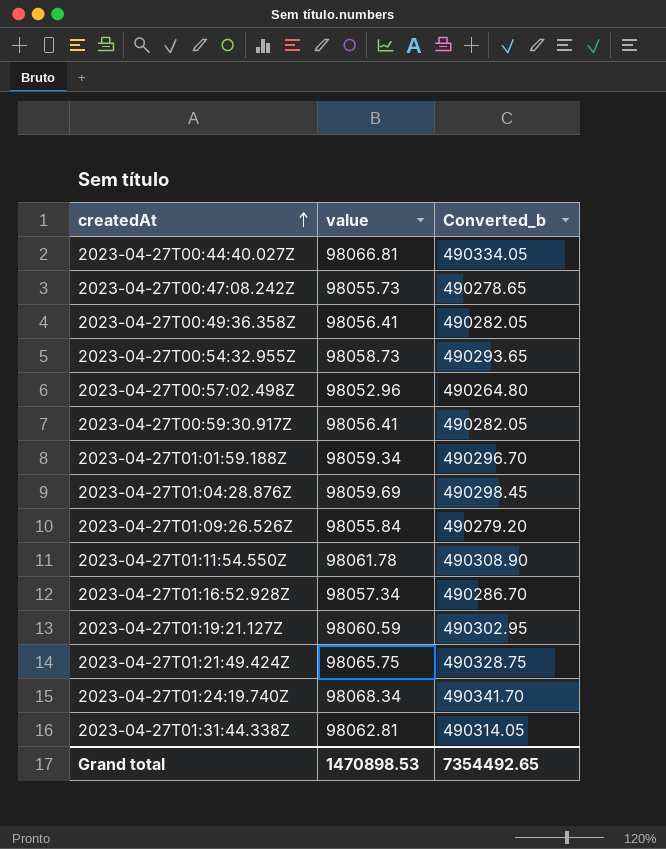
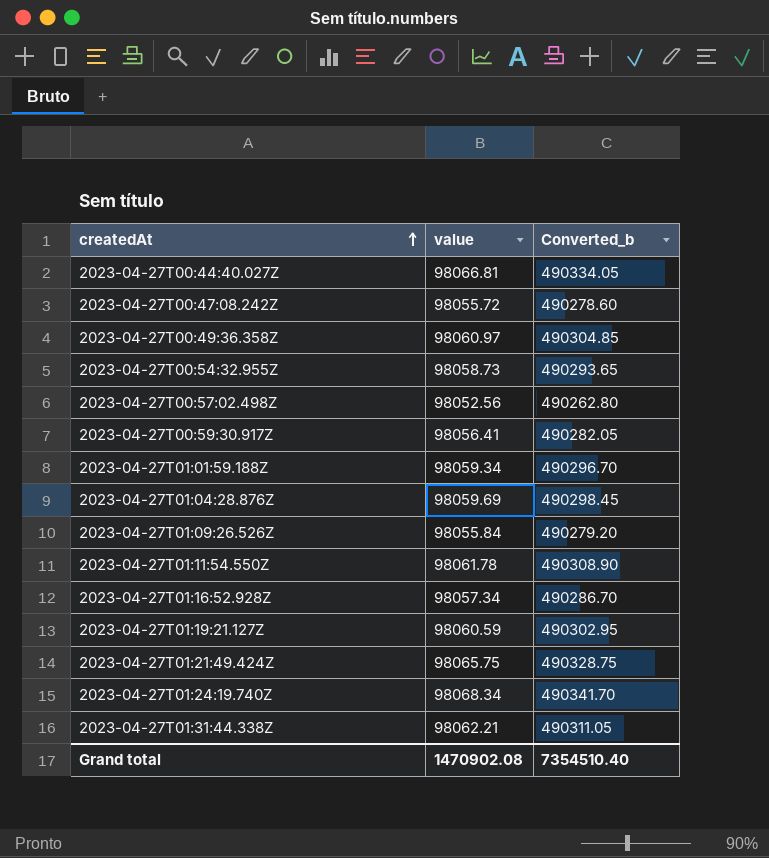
2023-04-27T00:47:08.242Z | value: 98055.73 -> 98055.72
2023-04-27T00:47:08.242Z | Converted_b: 490278.65 -> 490278.60
2023-04-27T00:49:36.358Z | value: 98056.41 -> 98060.97
2023-04-27T00:49:36.358Z | Converted_b: 490282.05 -> 490304.85
2023-04-27T00:57:02.498Z | value: 98052.96 -> 98052.56
2023-04-27T00:57:02.498Z | Converted_b: 490264.80 -> 490262.80
2023-04-27T01:31:44.338Z | value: 98062.81 -> 98062.21
2023-04-27T01:31:44.338Z | Converted_b: 490314.05 -> 490311.05
Grand total | value: 1470898.53 -> 1470902.08
Grand total | Converted_b: 7354492.65 -> 7354510.40

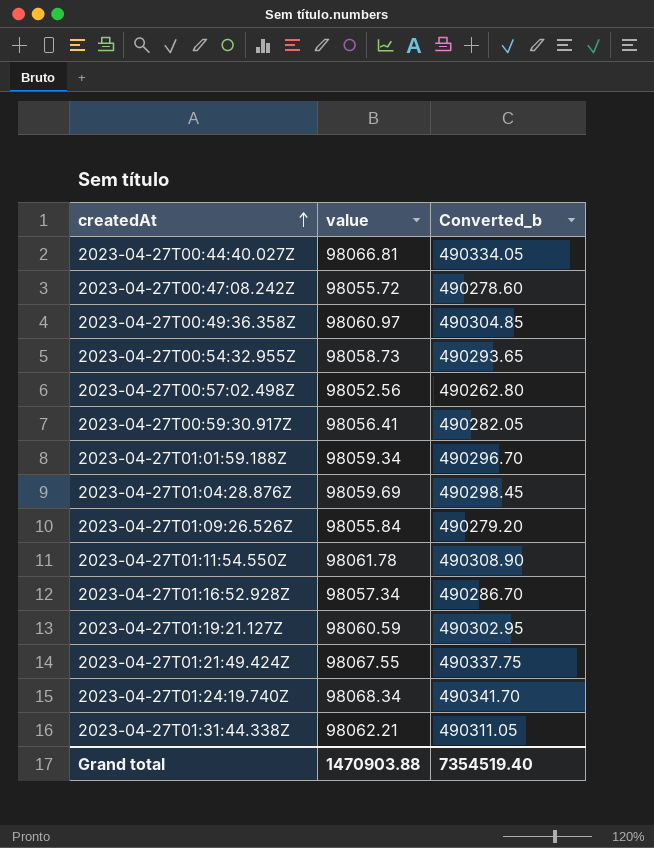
2023-04-27T01:21:49.424Z | value: 98065.75 -> 98067.55
2023-04-27T01:21:49.424Z | Converted_b: 490328.75 -> 490337.75
Grand total | value: 1470902.08 -> 1470903.88
Grand total | Converted_b: 7354510.40 -> 7354519.40

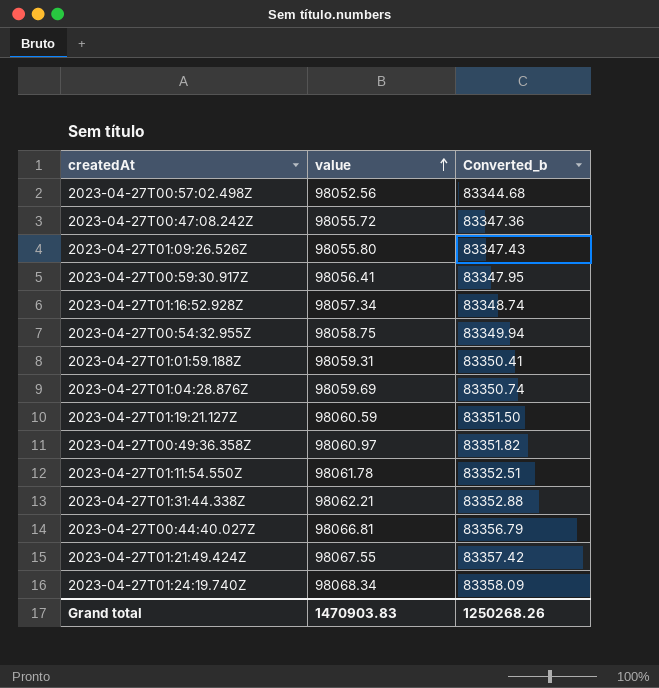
row order: createdAt ascending -> value ascending
column Converted_b | formula: [value] * 5 -> [value] * 0.85
2023-04-27T01:09:26.526Z | value: 98055.84 -> 98055.80
2023-04-27T00:54:32.955Z | value: 98058.73 -> 98058.75
2023-04-27T01:01:59.188Z | value: 98059.34 -> 98059.31
Grand total | value: 1470903.88 -> 1470903.83
Grand total | Converted_b: 7354519.40 -> 1250268.26

